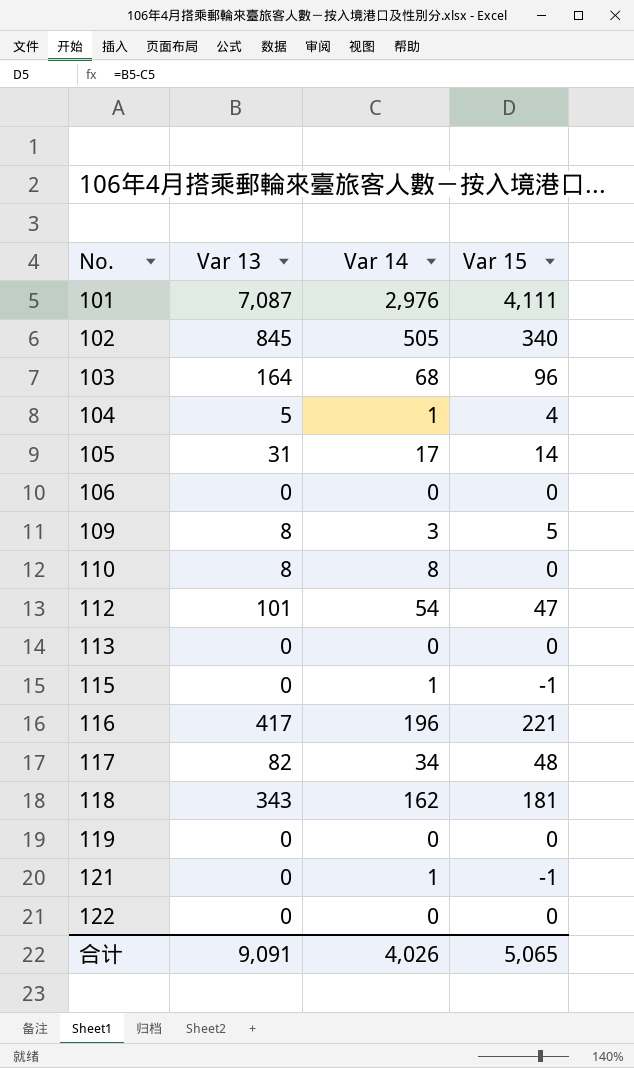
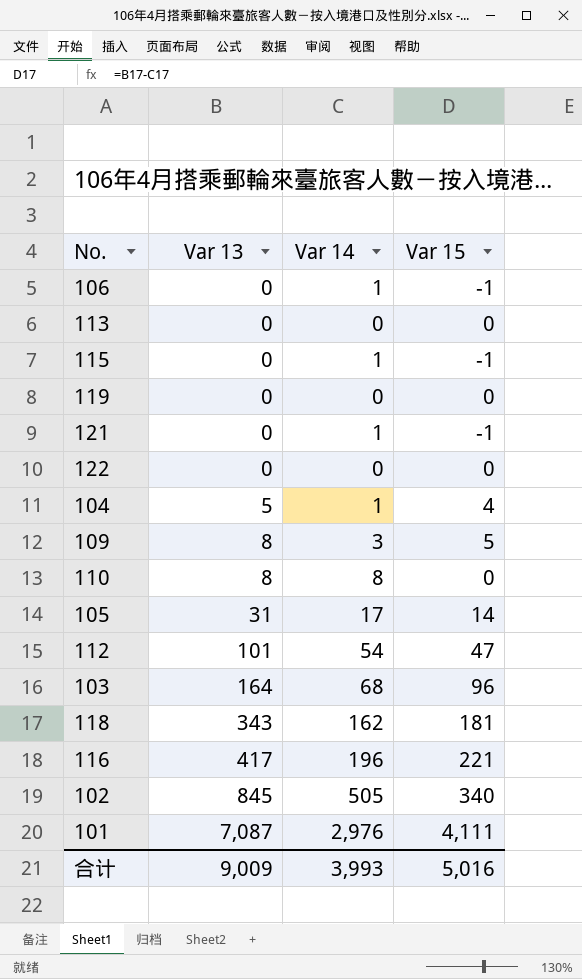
row order: No. ascending -> Var 13 ascending
row 117: 82 | 34 | 48 -> none
106 | Var 14: 0 -> 1
106 | Var 15: 0 -> -1
合计 | Var 13: 9,091 -> 9,009
合计 | Var 14: 4,026 -> 3,993
合计 | Var 15: 5,065 -> 5,016

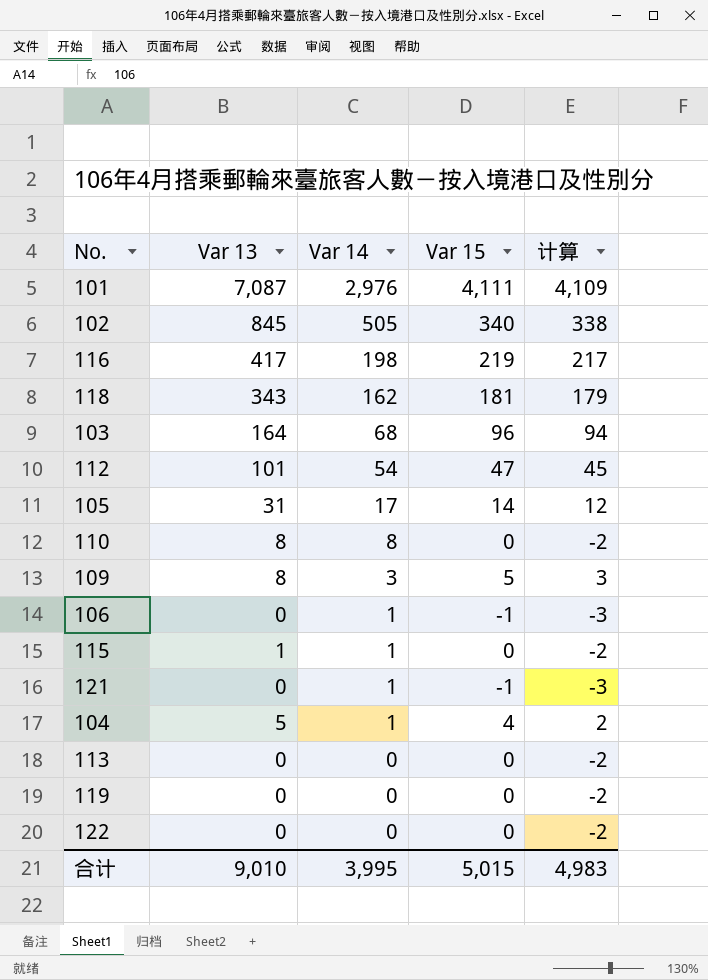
row order: Var 13 ascending -> Var 14 descending
column 计算 | formula: none -> [Var 15] - 2
116 | Var 14: 196 -> 198
116 | Var 15: 221 -> 219
115 | Var 13: 0 -> 1
115 | Var 15: -1 -> 0
合计 | Var 13: 9,009 -> 9,010
合计 | Var 14: 3,993 -> 3,995
合计 | Var 15: 5,016 -> 5,015

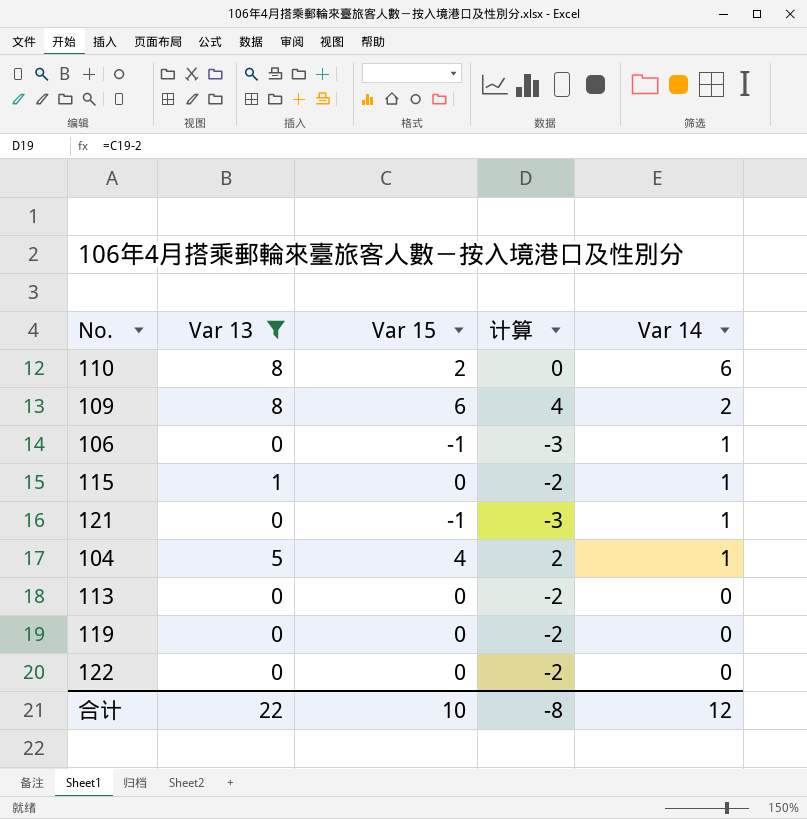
filter: none -> Var 13 <= 8
column Var 14 | position: 3 -> 5
110 | Var 15: 0 -> 2
110 | 计算: -2 -> 0
110 | Var 14: 8 -> 6
109 | Var 15: 5 -> 6
109 | 计算: 3 -> 4
109 | Var 14: 3 -> 2
合计 | Var 13: 9,010 -> 22
合计 | Var 15: 5,015 -> 10
合计 | 计算: 4,983 -> -8
合计 | Var 14: 3,995 -> 12

